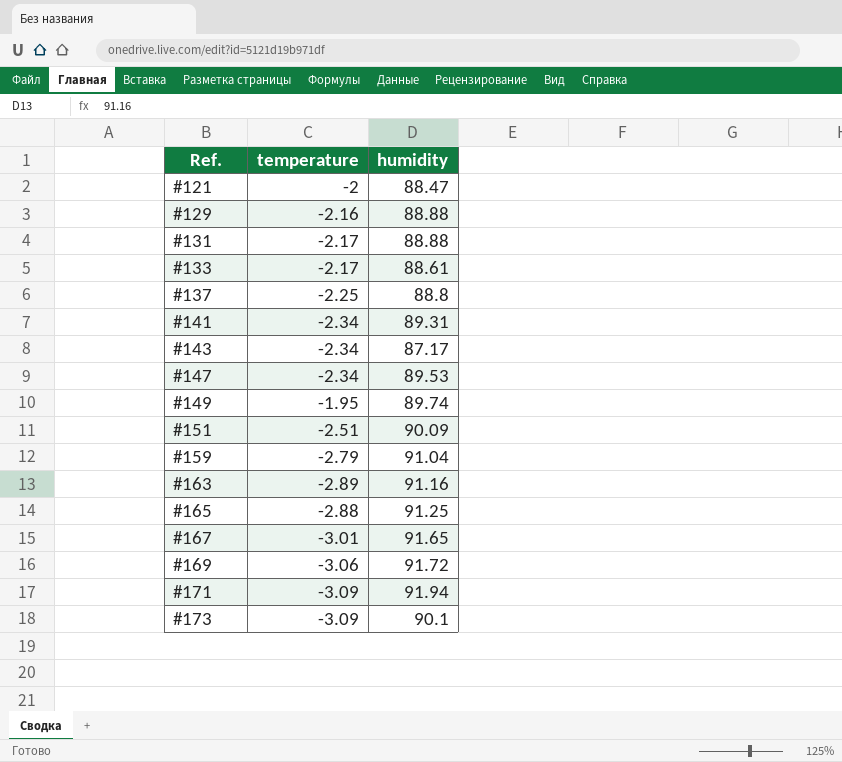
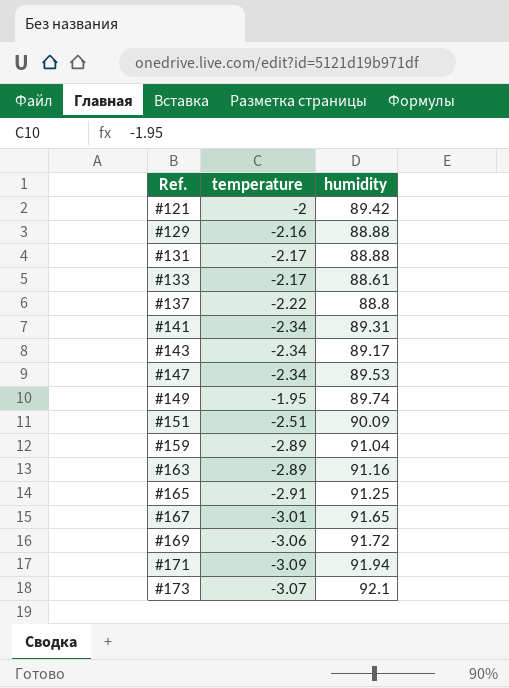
#121 | humidity: 88.47 -> 89.42
#137 | temperature: -2.25 -> -2.22
#143 | humidity: 87.17 -> 89.17
#159 | temperature: -2.79 -> -2.89
#165 | temperature: -2.88 -> -2.91
#173 | temperature: -3.09 -> -3.07
#173 | humidity: 90.1 -> 92.1

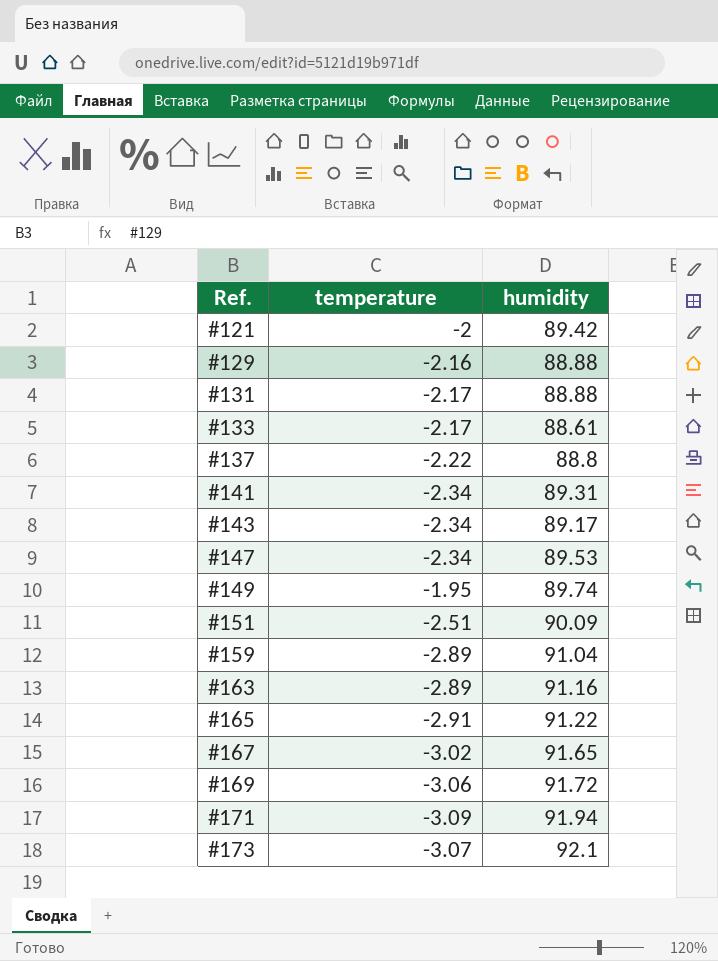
#165 | humidity: 91.25 -> 91.22
#167 | temperature: -3.01 -> -3.02

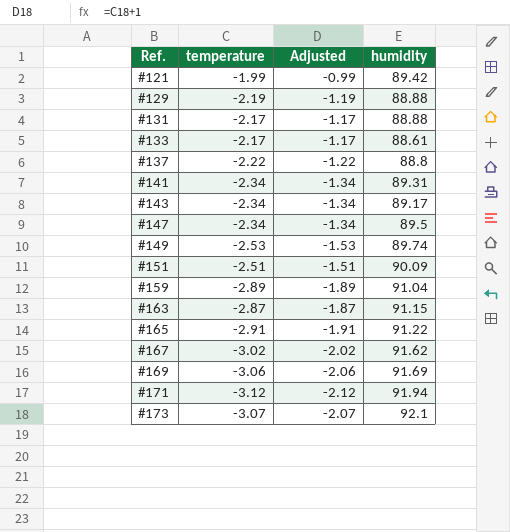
column Adjusted | formula: none -> [temperature] + 1
#121 | temperature: -2 -> -1.99
#129 | temperature: -2.16 -> -2.19
#147 | humidity: 89.53 -> 89.5
#149 | temperature: -1.95 -> -2.53
#163 | temperature: -2.89 -> -2.87
#163 | humidity: 91.16 -> 91.15
#167 | humidity: 91.65 -> 91.62
#169 | humidity: 91.72 -> 91.69
#171 | temperature: -3.09 -> -3.12

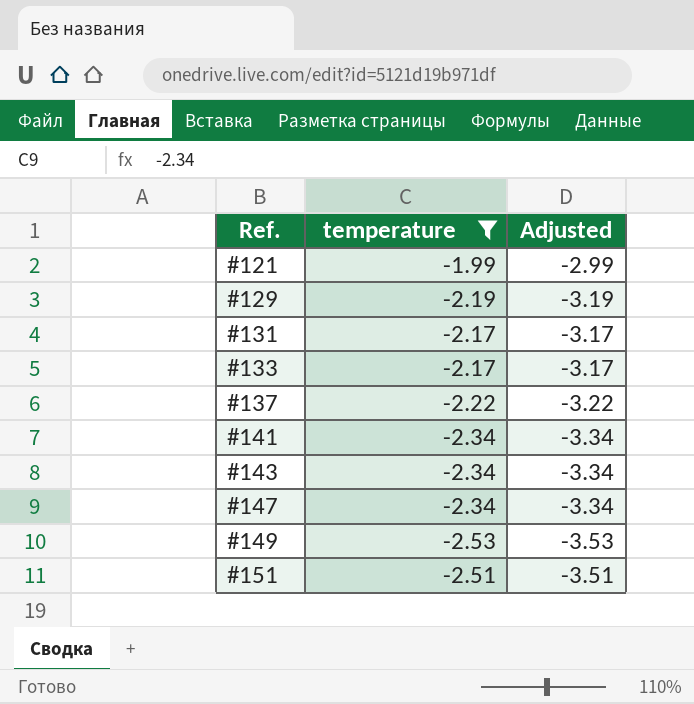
filter: none -> temperature >= -2.53
column humidity | position: 4 -> none
column Adjusted | formula: [temperature] + 1 -> [temperature] - 1

